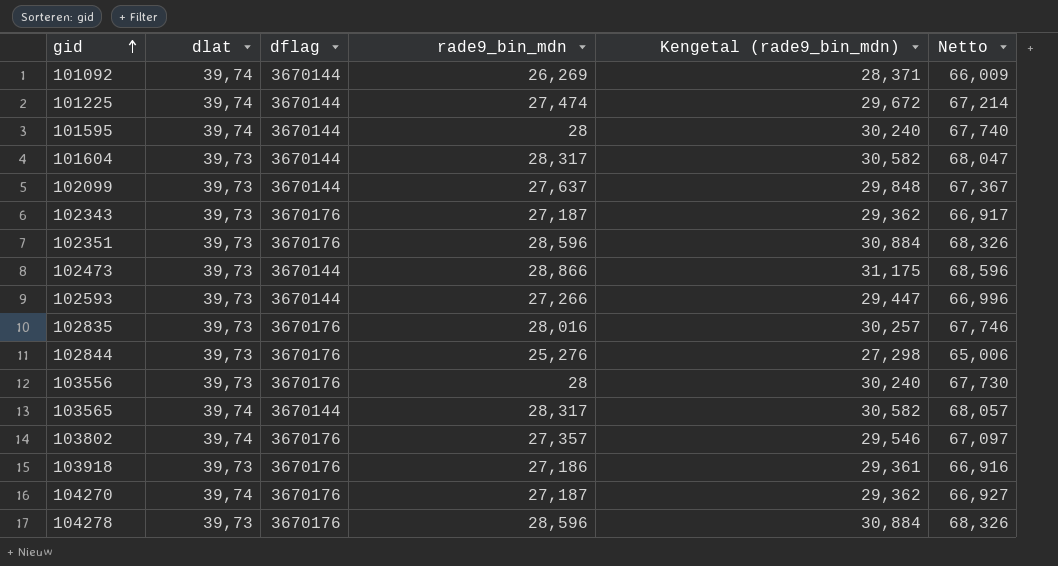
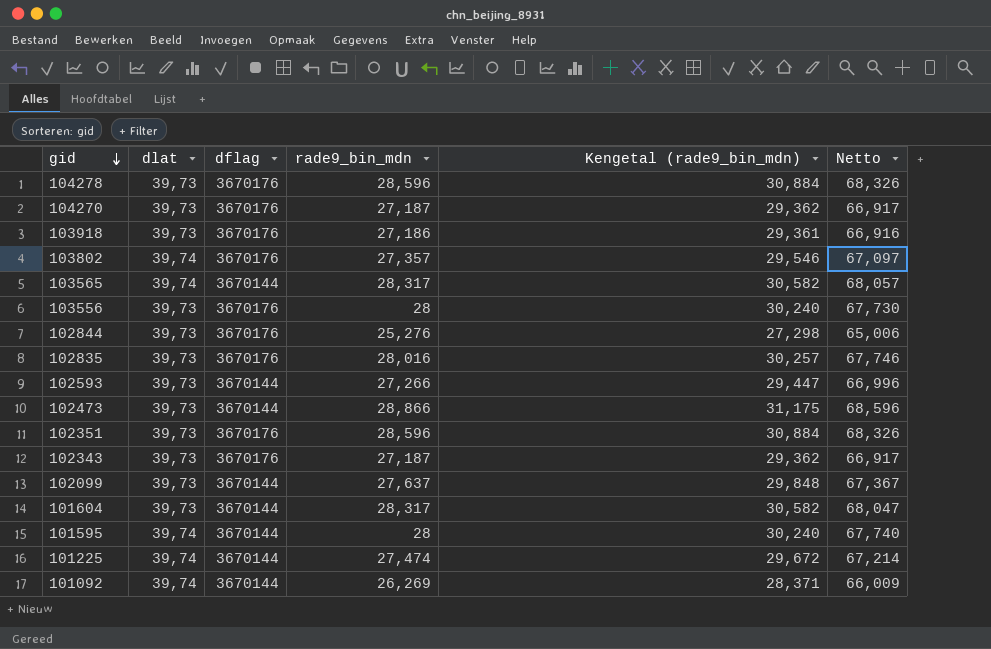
row order: gid ascending -> gid descending
104270 | dlat: 39,74 -> 39,73
104270 | Netto: 66,927 -> 66,917

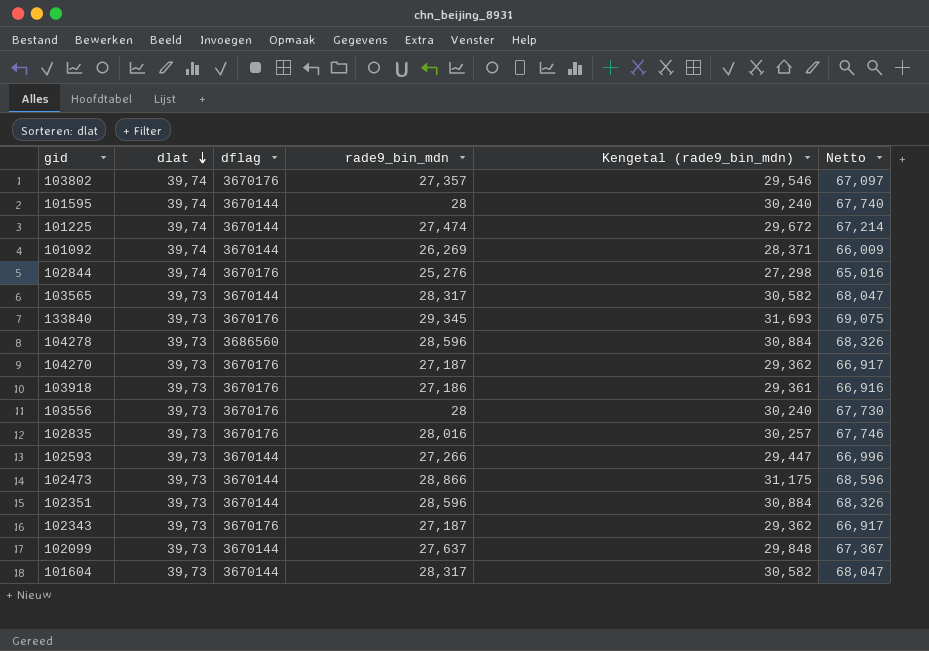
row order: gid descending -> dlat descending
102844 | dlat: 39,73 -> 39,74
102844 | Netto: 65,006 -> 65,016
103565 | dlat: 39,74 -> 39,73
103565 | Netto: 68,057 -> 68,047
row 133840: none -> 39,73 | 3670176 | 29,345 | 31,693 | 69,075
104278 | dflag: 3670176 -> 3686560
102351 | dflag: 3670176 -> 3670144

